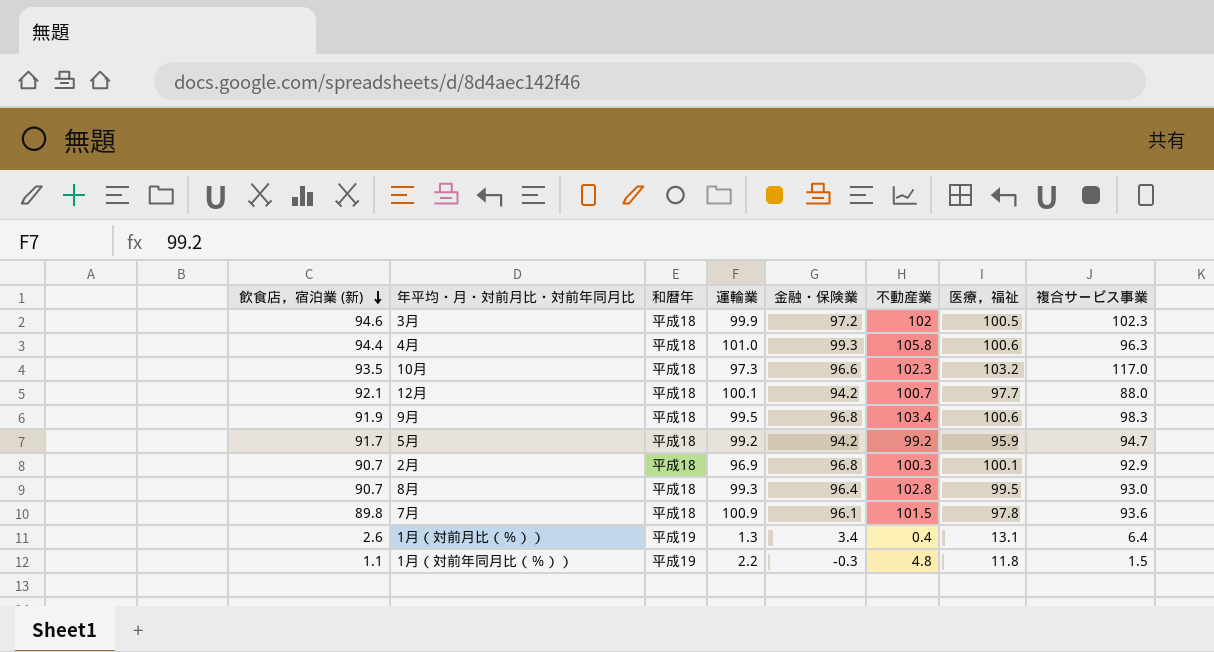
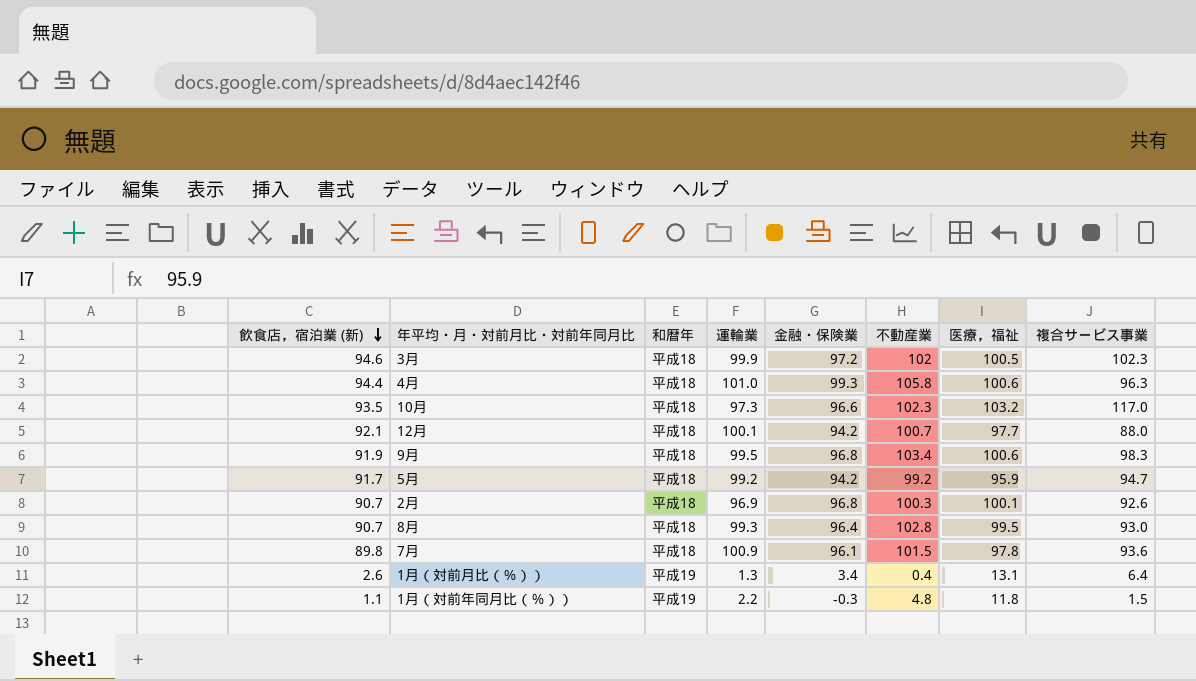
2月 | 複合サービス事業: 92.9 -> 92.6

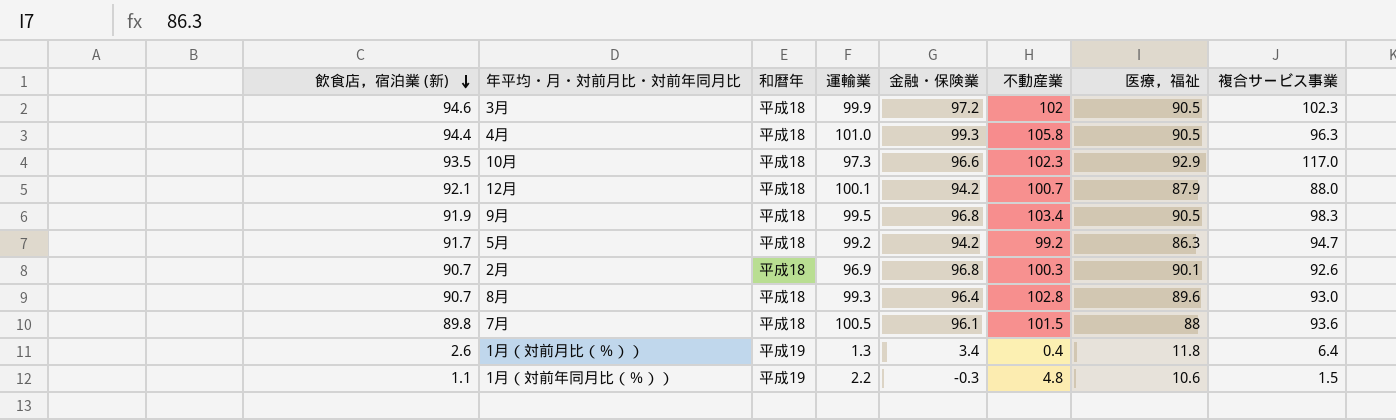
3月 | 医療，福祉: 100.5 -> 90.5
4月 | 医療，福祉: 100.6 -> 90.5
10月 | 医療，福祉: 103.2 -> 92.9
12月 | 医療，福祉: 97.7 -> 87.9
9月 | 医療，福祉: 100.6 -> 90.5
5月 | 医療，福祉: 95.9 -> 86.3
2月 | 医療，福祉: 100.1 -> 90.1
8月 | 医療，福祉: 99.5 -> 89.6
7月 | 運輸業: 100.9 -> 100.5
7月 | 医療，福祉: 97.8 -> 88
1月（対前月比（％）） | 医療，福祉: 13.1 -> 11.8
1月（対前年同月比（％）） | 医療，福祉: 11.8 -> 10.6

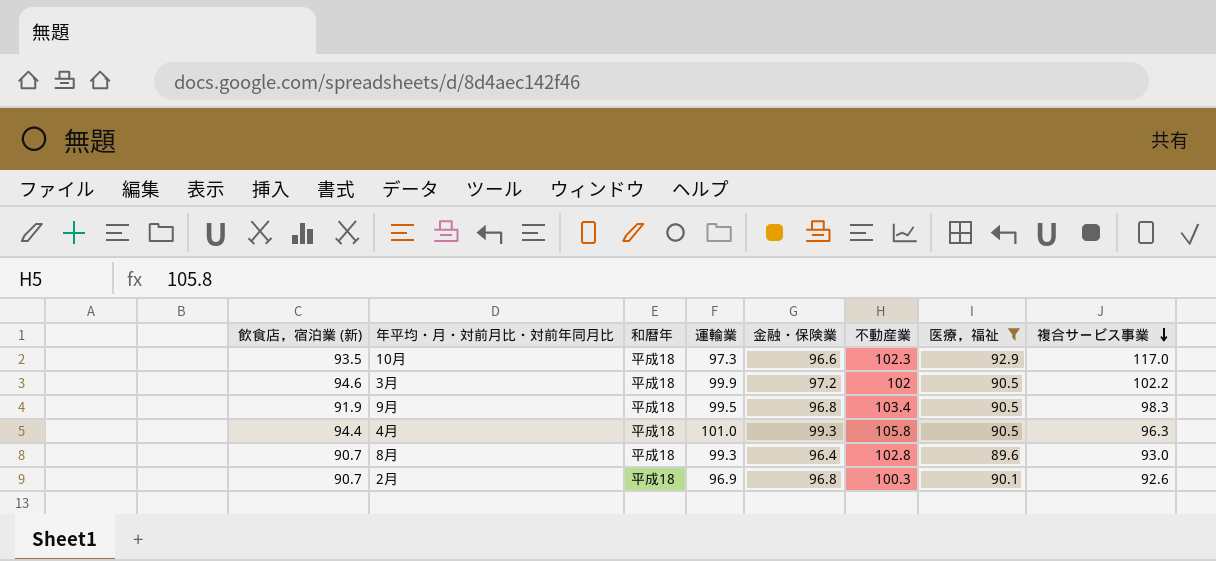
filter: none -> 医療，福祉 >= 89.6
row order: 飲食店，宿泊業 (新) descending -> 複合サービス事業 descending
3月 | 複合サービス事業: 102.3 -> 102.2

